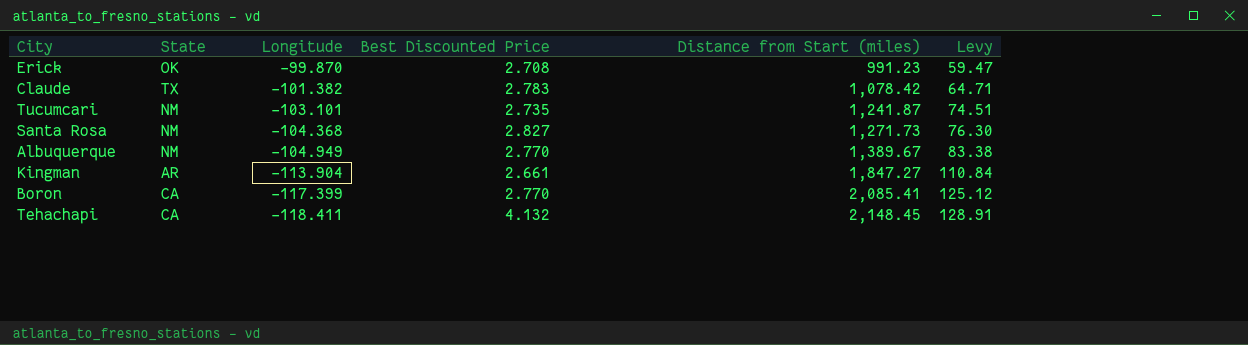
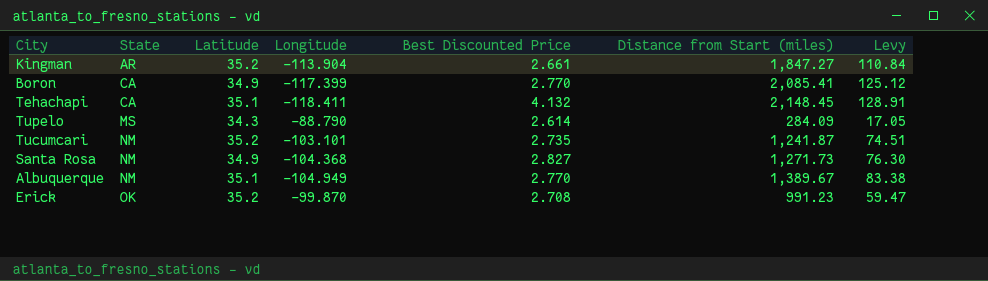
row order: Longitude descending -> State ascending
column Latitude | position: none -> 3
row Claude: TX | -101.382 | 2.783 | 1,078.42 | 64.71 -> none
row Tupelo: none -> MS | 34.3 | -88.790 | 2.614 | 284.09 | 17.05

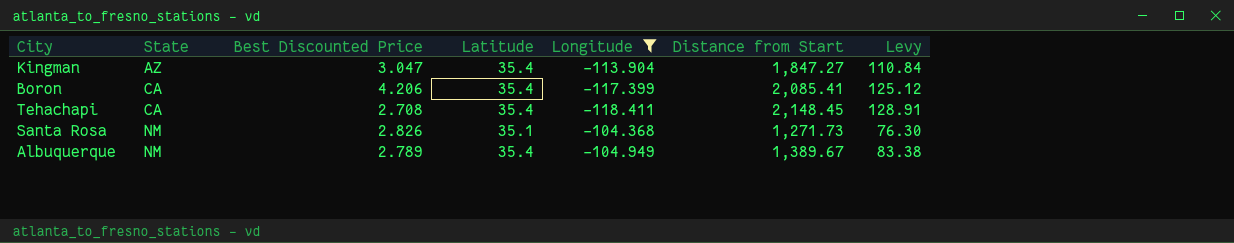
filter: none -> Longitude <= -104.368
column Best Discounted Price | position: 5 -> 3
column name: Distance from Start (miles) -> Distance from Start
Kingman | State: AR -> AZ
Kingman | Best Discounted Price: 2.661 -> 3.047
Kingman | Latitude: 35.2 -> 35.4
Boron | Best Discounted Price: 2.770 -> 4.206
Boron | Latitude: 34.9 -> 35.4
Tehachapi | Best Discounted Price: 4.132 -> 2.708
Tehachapi | Latitude: 35.1 -> 35.4
Santa Rosa | Best Discounted Price: 2.827 -> 2.826
Santa Rosa | Latitude: 34.9 -> 35.1
Albuquerque | Best Discounted Price: 2.770 -> 2.789
Albuquerque | Latitude: 35.1 -> 35.4

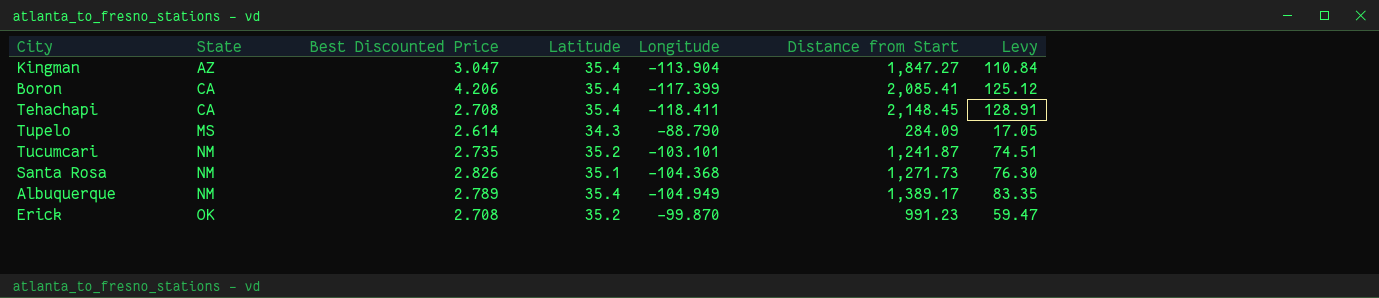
filter: Longitude <= -104.368 -> none
Albuquerque | Distance from Start: 1,389.67 -> 1,389.17
Albuquerque | Levy: 83.38 -> 83.35

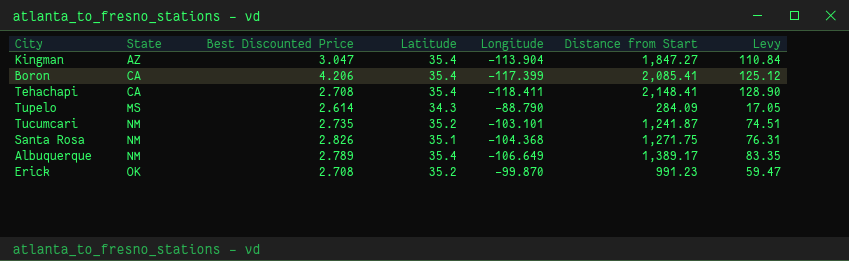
Tehachapi | Distance from Start: 2,148.45 -> 2,148.41
Tehachapi | Levy: 128.91 -> 128.90
Santa Rosa | Distance from Start: 1,271.73 -> 1,271.75
Santa Rosa | Levy: 76.30 -> 76.31
Albuquerque | Longitude: -104.949 -> -106.649

